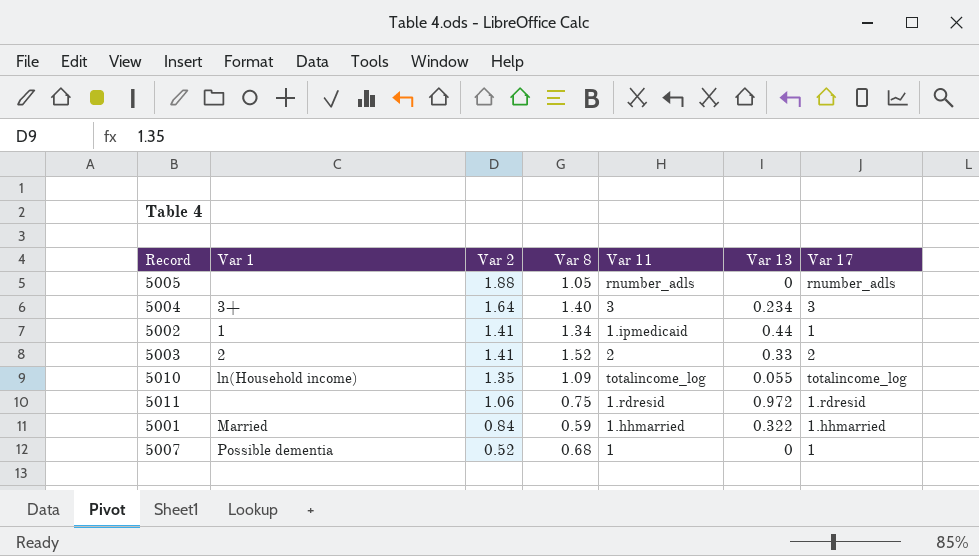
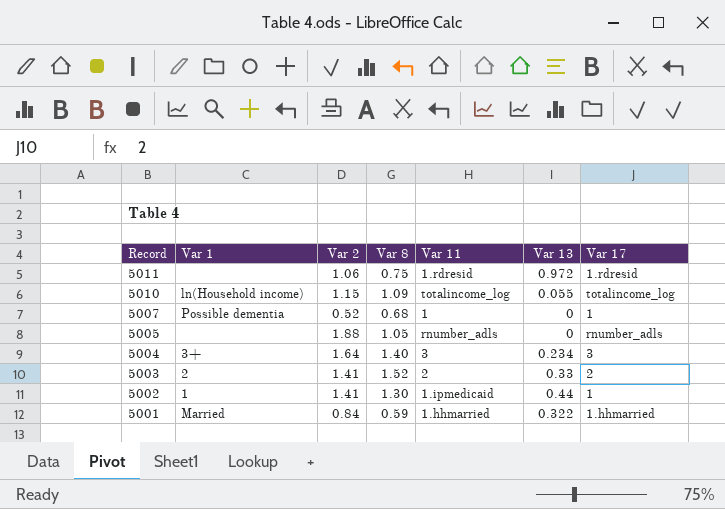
row order: Var 2 descending -> Record descending
5010 | Var 2: 1.35 -> 1.15
5002 | Var 8: 1.34 -> 1.30

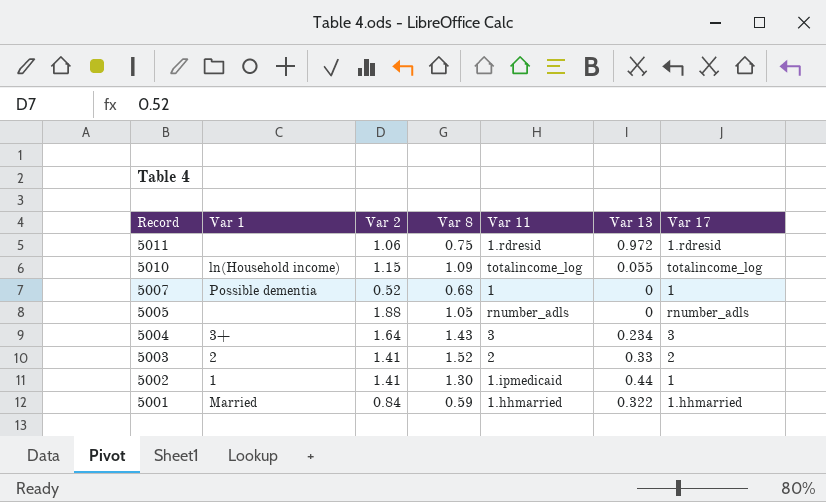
5004 | Var 8: 1.40 -> 1.43

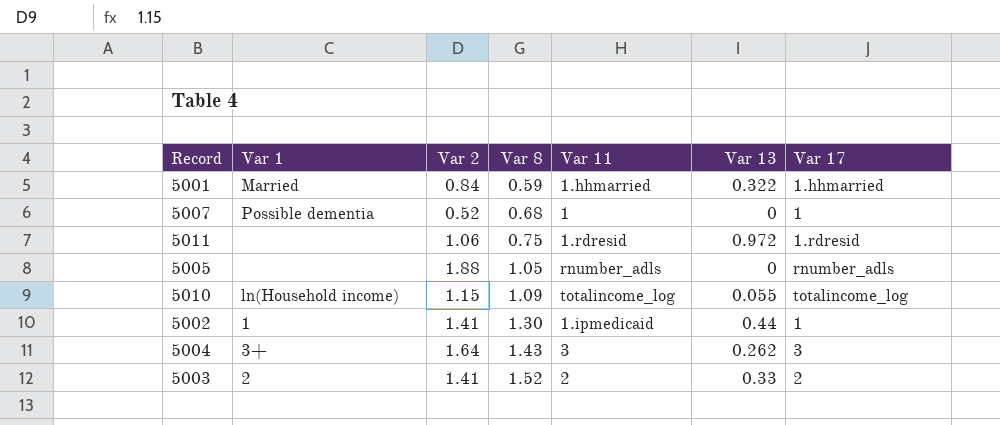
row order: Record descending -> Var 8 ascending
5004 | Var 13: 0.234 -> 0.262

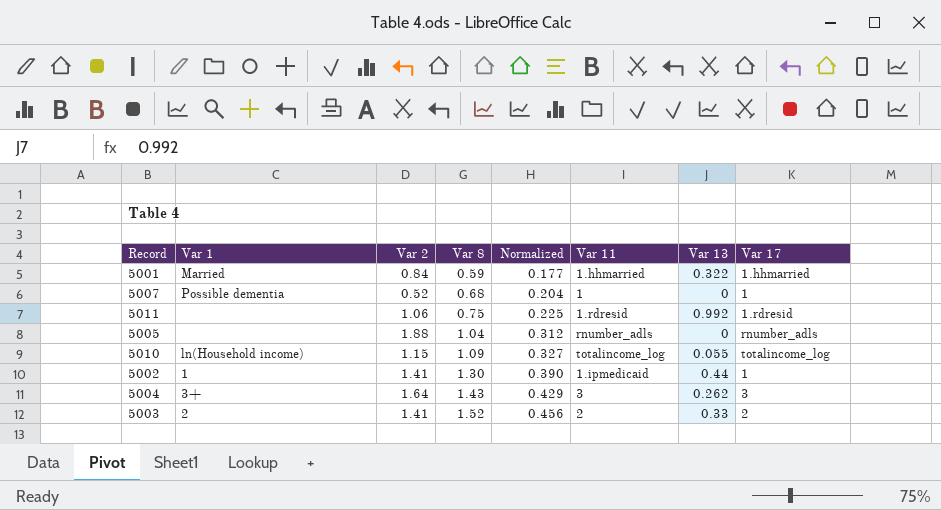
column Normalized | formula: none -> [Var 8] * 0.3
5011 | Var 13: 0.972 -> 0.992
5005 | Var 8: 1.05 -> 1.04

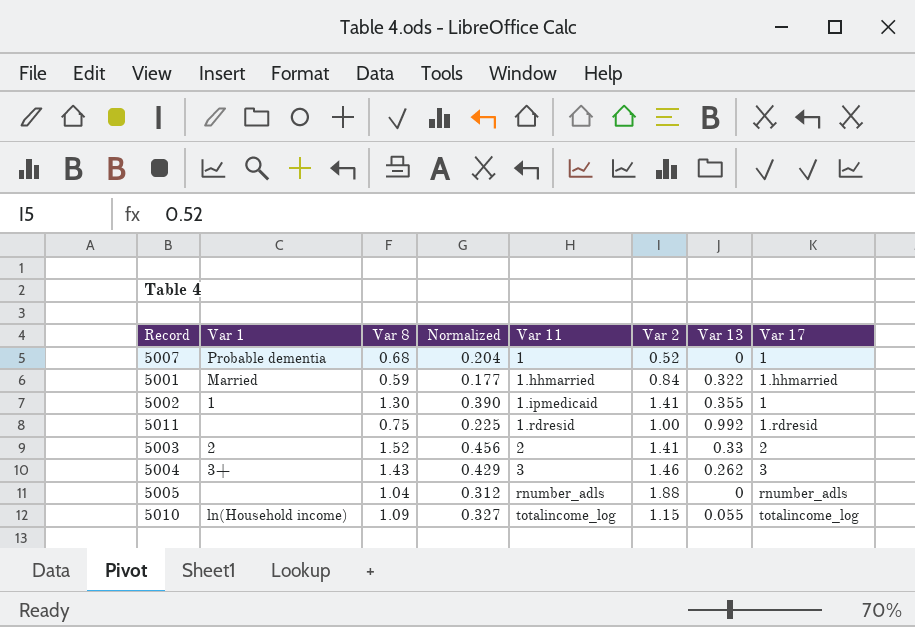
row order: Var 8 ascending -> Var 11 ascending
column Var 2 | position: 3 -> 6
5007 | Var 1: Possible dementia -> Probable dementia
5002 | Var 13: 0.44 -> 0.355
5011 | Var 2: 1.06 -> 1.00
5004 | Var 2: 1.64 -> 1.46

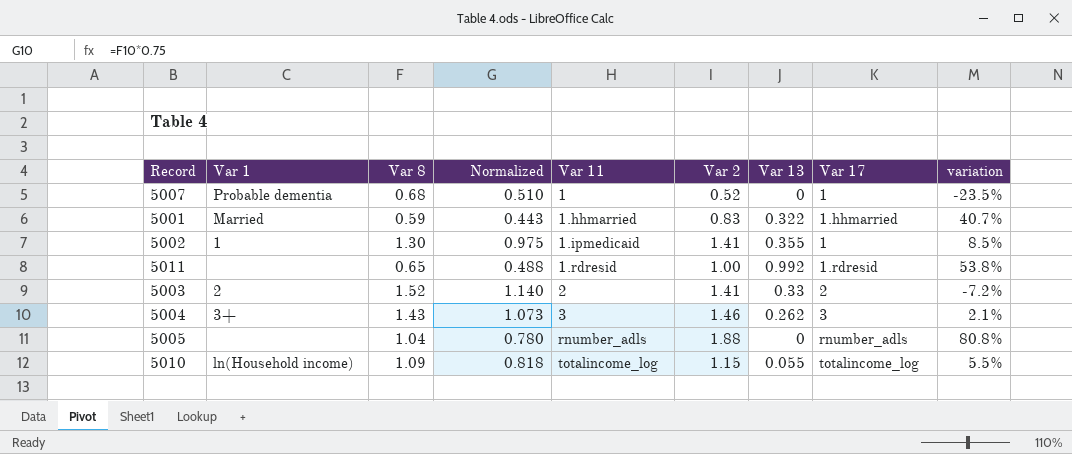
column Normalized | formula: [Var 8] * 0.3 -> [Var 8] * 0.75
column variation | formula: none -> ([Var 2] - [Var 8]) / [Var 8]
5001 | Var 2: 0.84 -> 0.83
5011 | Var 8: 0.75 -> 0.65

